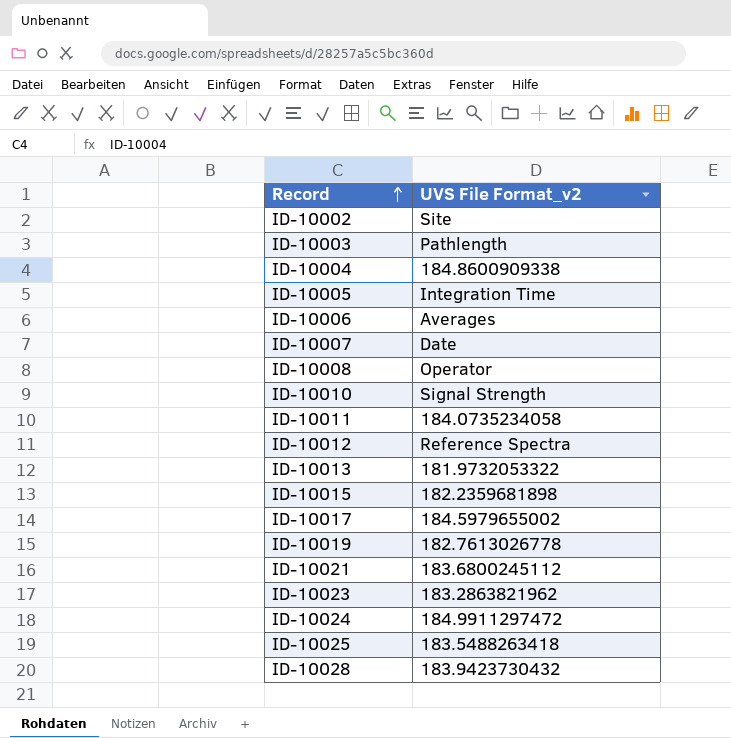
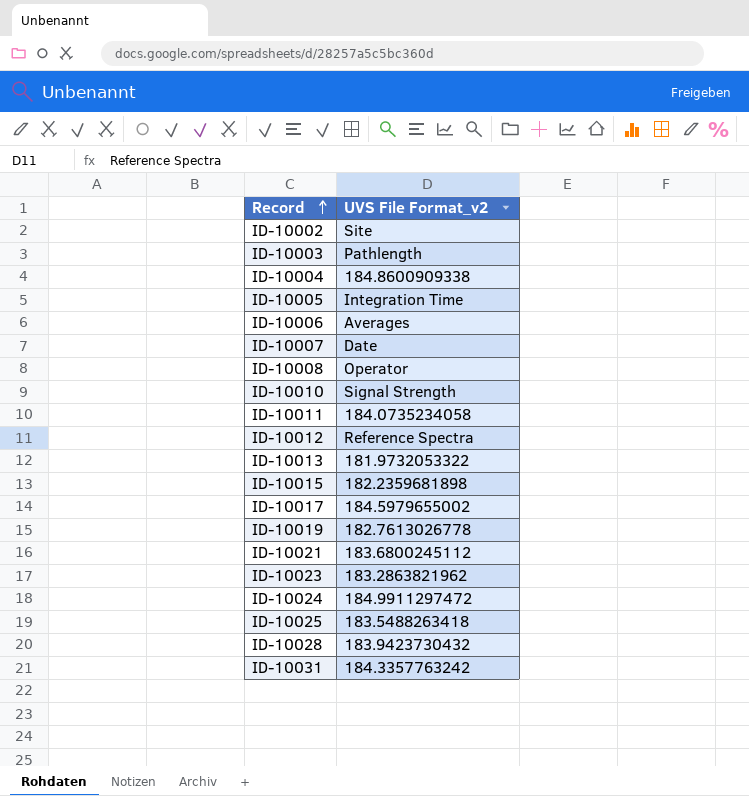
row ID-10031: none -> 184.3357763242

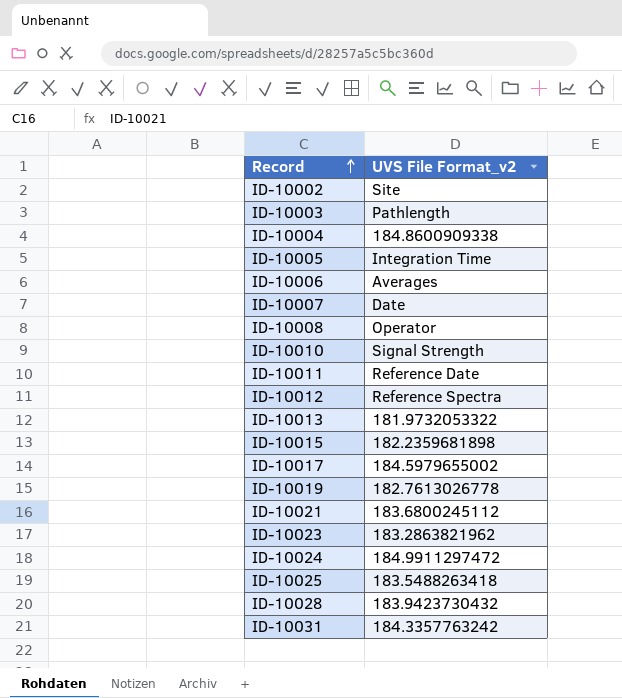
ID-10011 | UVS File Format_v2: 184.0735234058 -> Reference Date

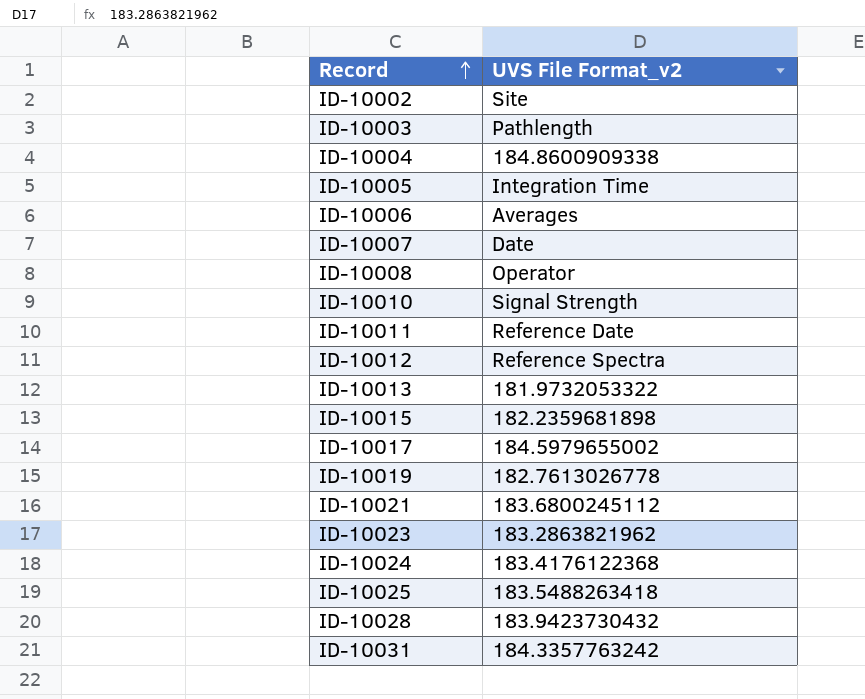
ID-10024 | UVS File Format_v2: 184.9911297472 -> 183.4176122368

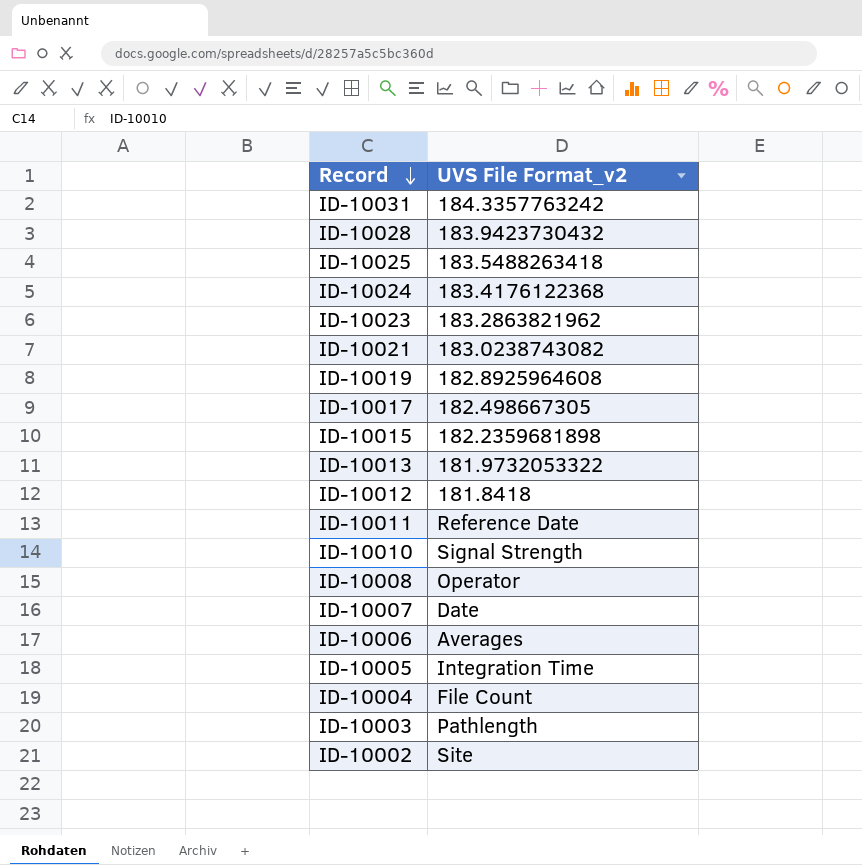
row order: Record ascending -> Record descending
ID-10021 | UVS File Format_v2: 183.6800245112 -> 183.0238743082
ID-10019 | UVS File Format_v2: 182.7613026778 -> 182.8925964608
ID-10017 | UVS File Format_v2: 184.5979655002 -> 182.498667305
ID-10012 | UVS File Format_v2: Reference Spectra -> 181.8418
ID-10004 | UVS File Format_v2: 184.8600909338 -> File Count

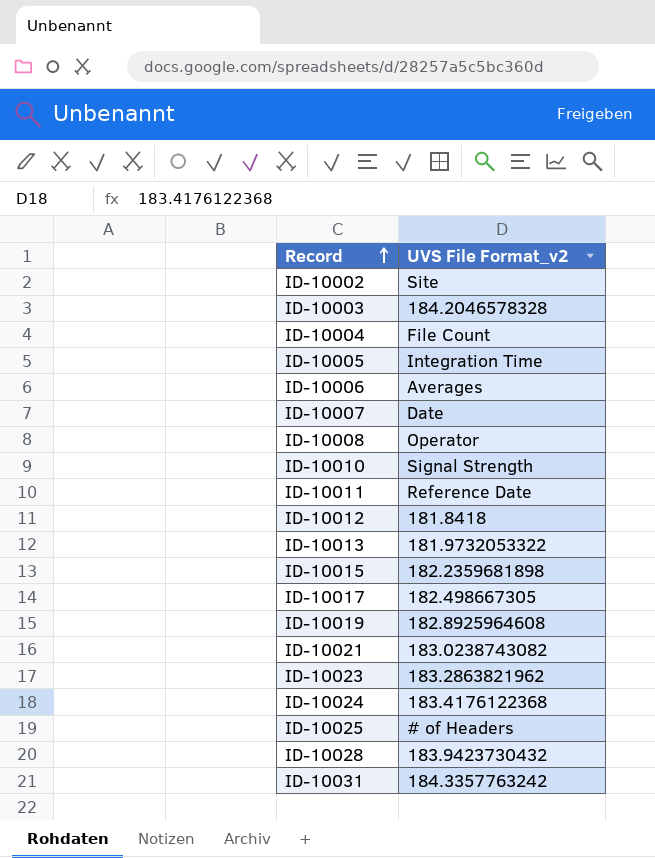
row order: Record descending -> Record ascending
ID-10003 | UVS File Format_v2: Pathlength -> 184.2046578328
ID-10025 | UVS File Format_v2: 183.5488263418 -> # of Headers

